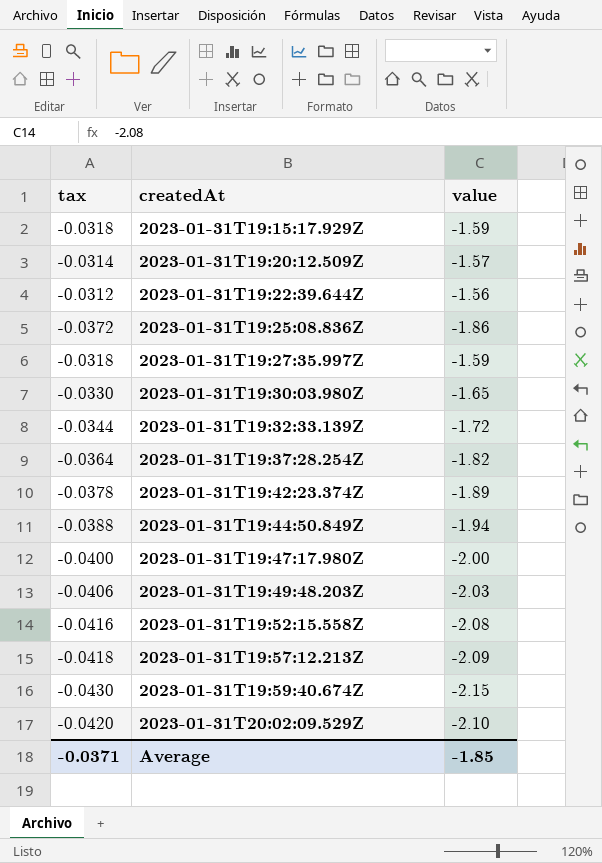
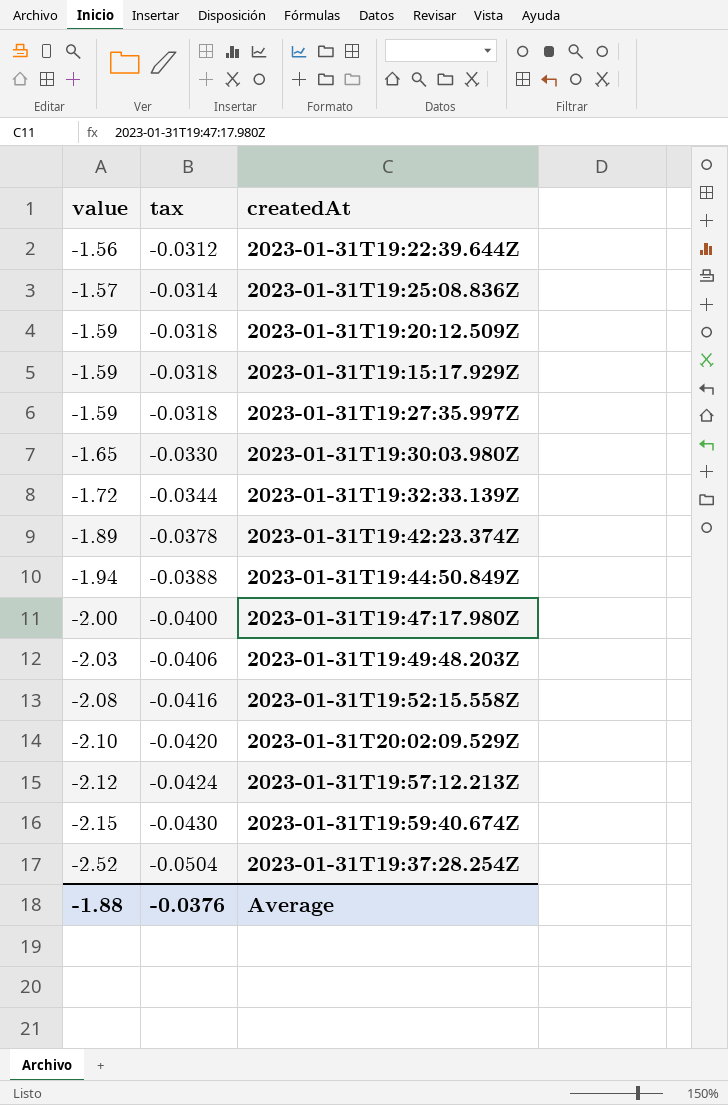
row order: createdAt ascending -> value descending
column value | position: 3 -> 1
2023-01-31T19:25:08.836Z | value: -1.86 -> -1.57
2023-01-31T19:25:08.836Z | tax: -0.0372 -> -0.0314
2023-01-31T19:20:12.509Z | value: -1.57 -> -1.59
2023-01-31T19:20:12.509Z | tax: -0.0314 -> -0.0318
2023-01-31T19:57:12.213Z | value: -2.09 -> -2.12
2023-01-31T19:57:12.213Z | tax: -0.0418 -> -0.0424
2023-01-31T19:37:28.254Z | value: -1.82 -> -2.52
2023-01-31T19:37:28.254Z | tax: -0.0364 -> -0.0504
Average | value: -1.85 -> -1.88
Average | tax: -0.0371 -> -0.0376

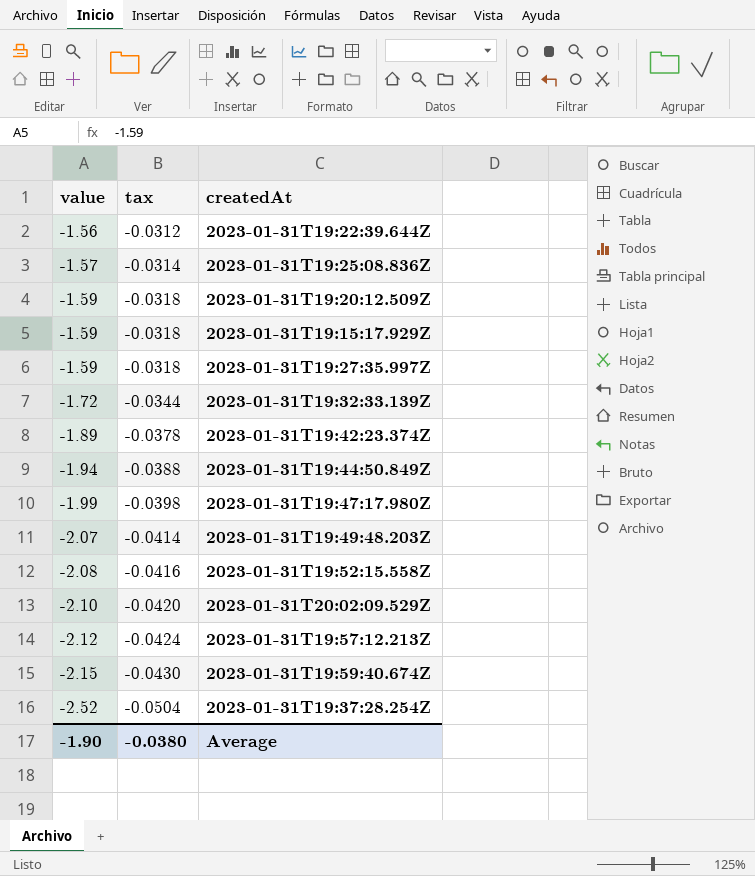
row 2023-01-31T19:30:03.980Z: -1.65 | -0.0330 -> none
2023-01-31T19:47:17.980Z | value: -2.00 -> -1.99
2023-01-31T19:47:17.980Z | tax: -0.0400 -> -0.0398
2023-01-31T19:49:48.203Z | value: -2.03 -> -2.07
2023-01-31T19:49:48.203Z | tax: -0.0406 -> -0.0414
Average | value: -1.88 -> -1.90
Average | tax: -0.0376 -> -0.0380

